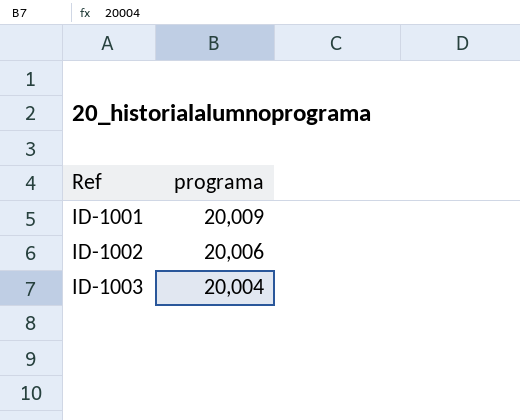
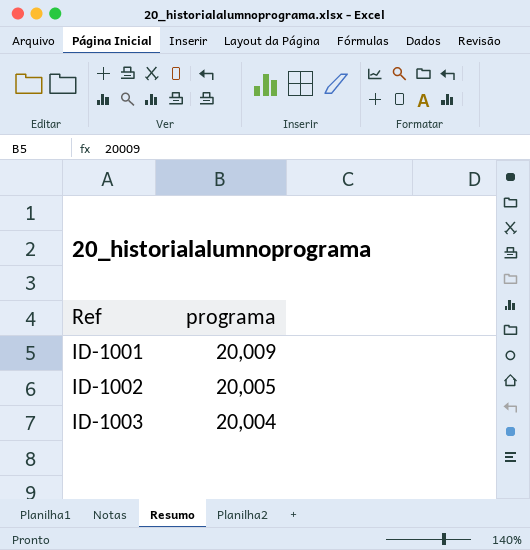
ID-1002 | programa: 20,006 -> 20,005

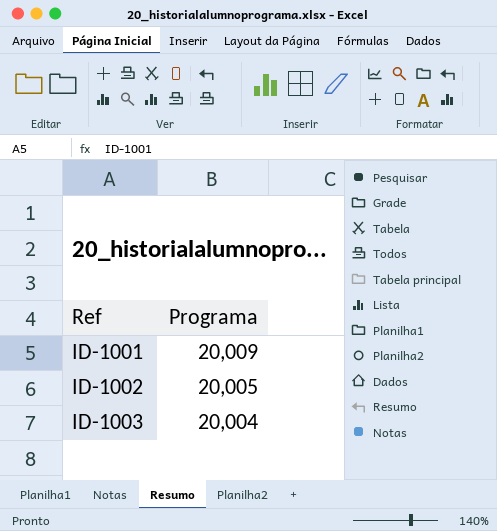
column name: programa -> Programa

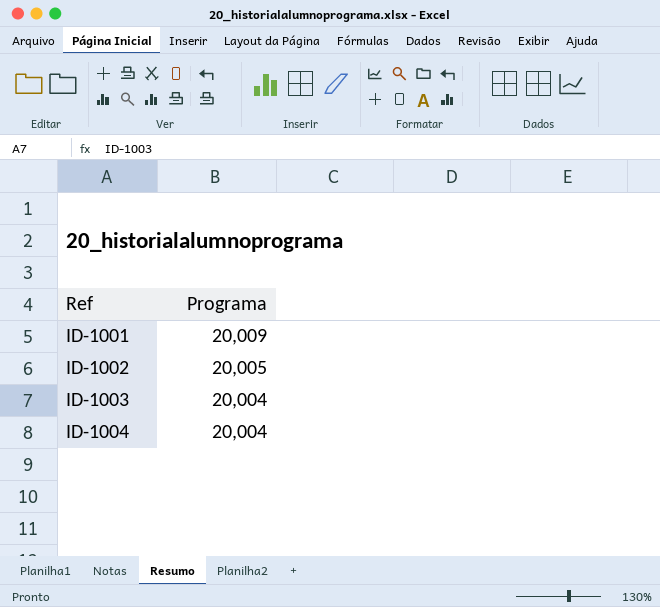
row ID-1004: none -> 20,004

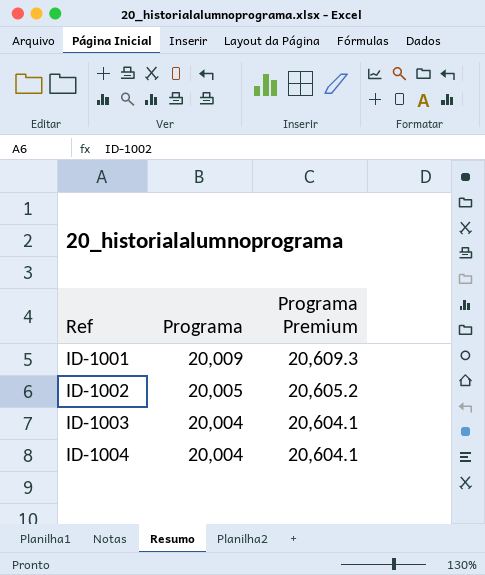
column Programa Premium | formula: none -> [Programa] * 1.03

